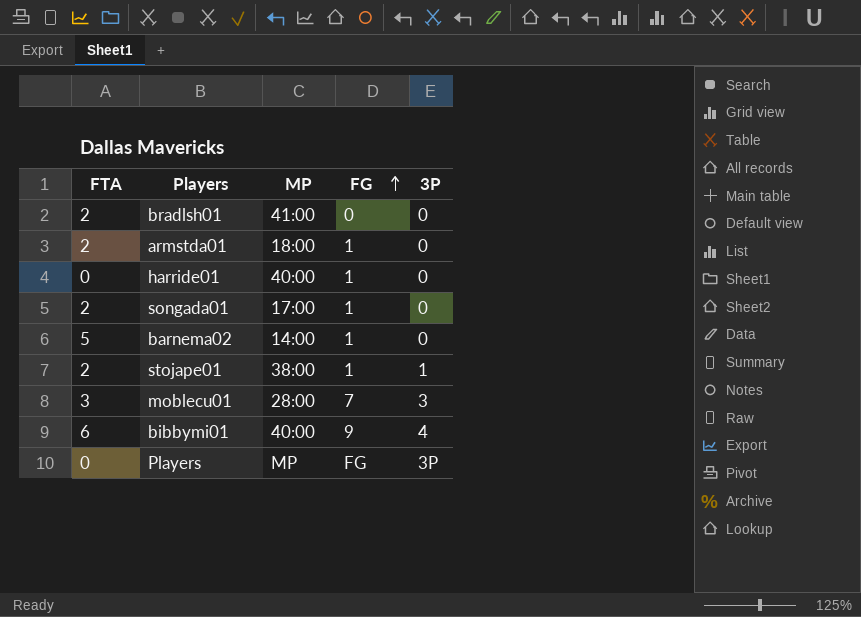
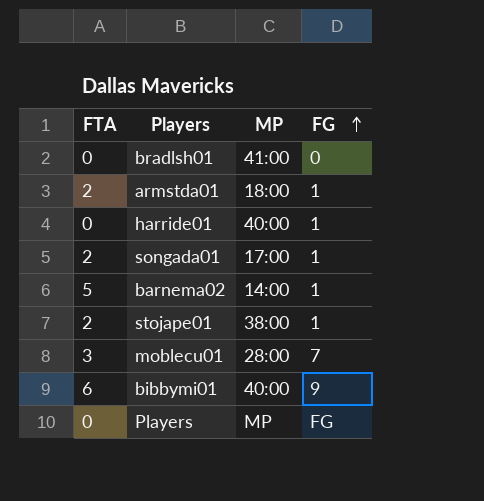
column 3P | position: 5 -> none
bradlsh01 | FTA: 2 -> 0

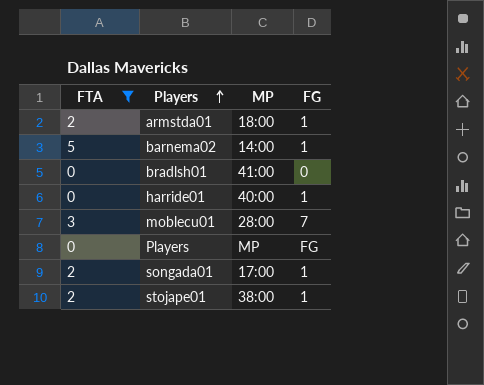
filter: none -> FTA != 6
row order: FG ascending -> Players ascending

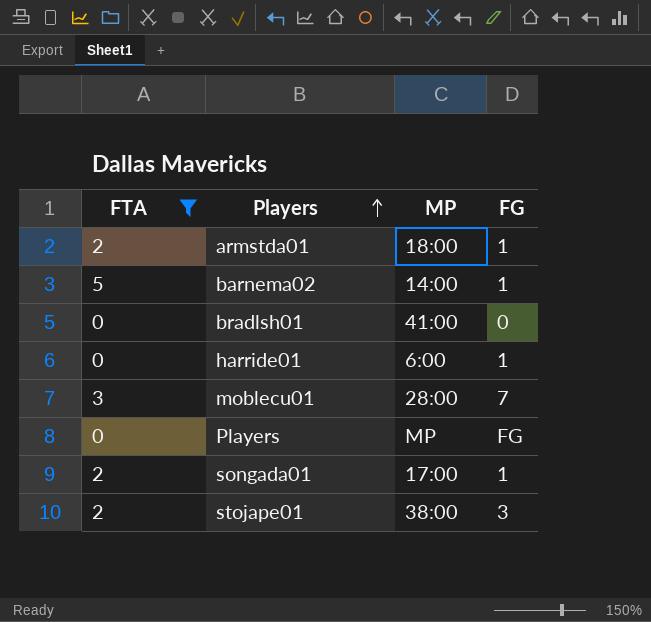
harride01 | MP: 40:00 -> 6:00
stojape01 | FG: 1 -> 3

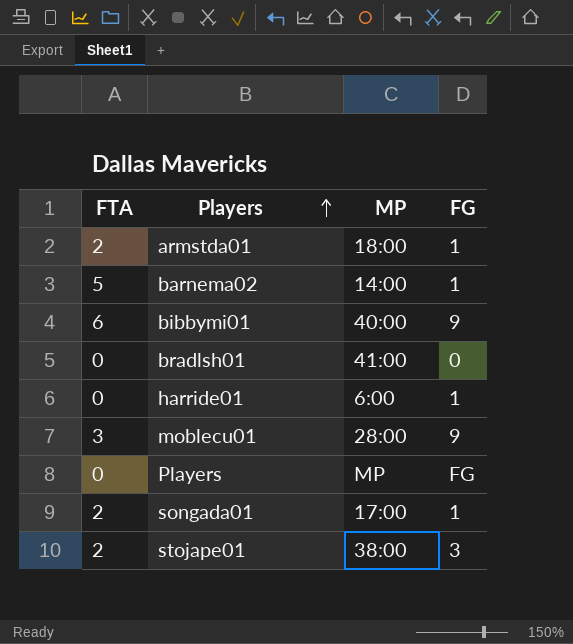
filter: FTA != 6 -> none
moblecu01 | FG: 7 -> 9

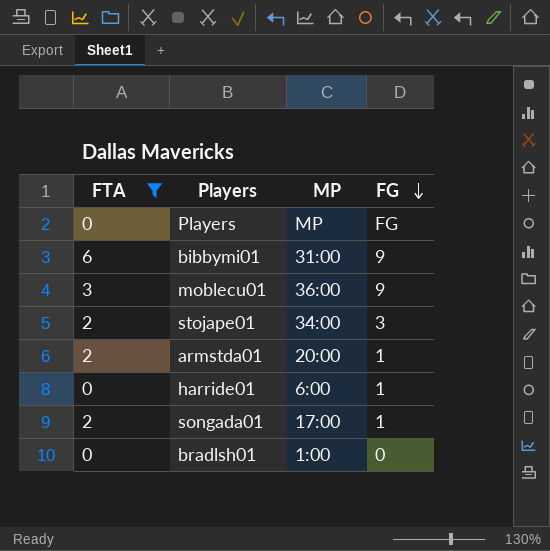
filter: none -> FTA != 5
row order: Players ascending -> FG descending
bibbymi01 | MP: 40:00 -> 31:00
moblecu01 | MP: 28:00 -> 36:00
stojape01 | MP: 38:00 -> 34:00
armstda01 | MP: 18:00 -> 20:00
bradlsh01 | MP: 41:00 -> 1:00

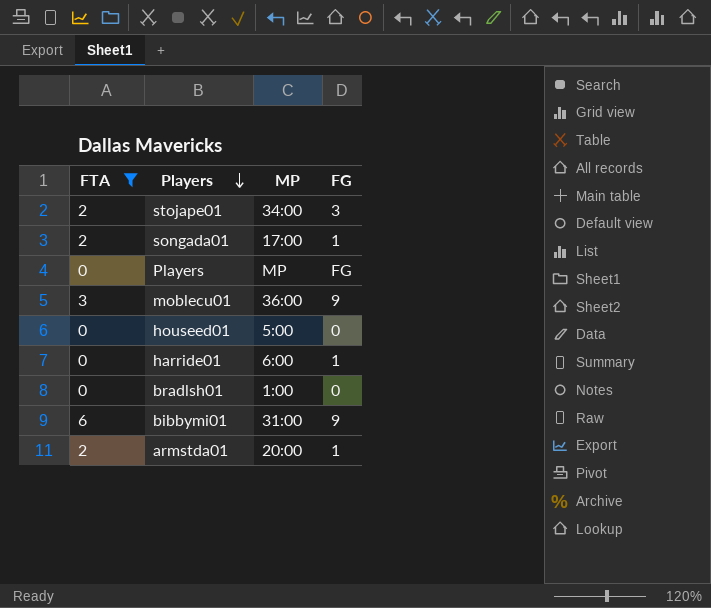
row order: FG descending -> Players descending
row houseed01: none -> 0 | 5:00 | 0

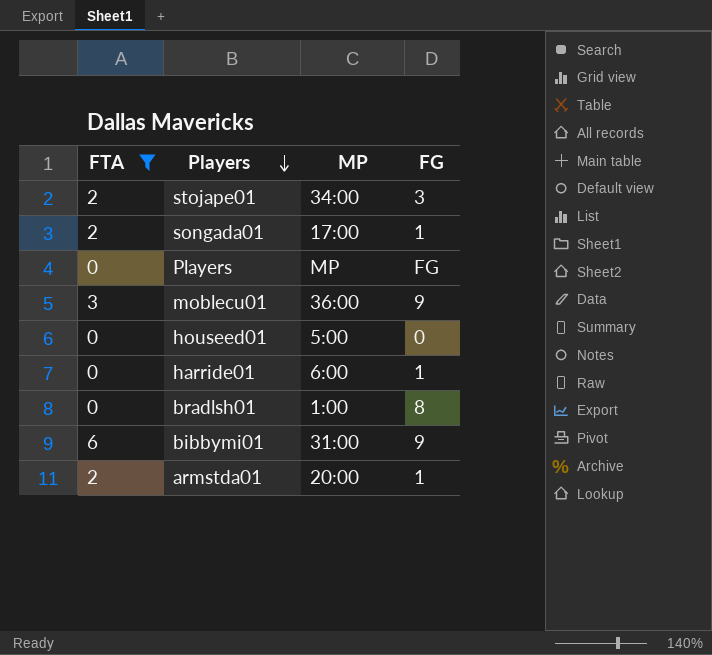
bradlsh01 | FG: 0 -> 8

